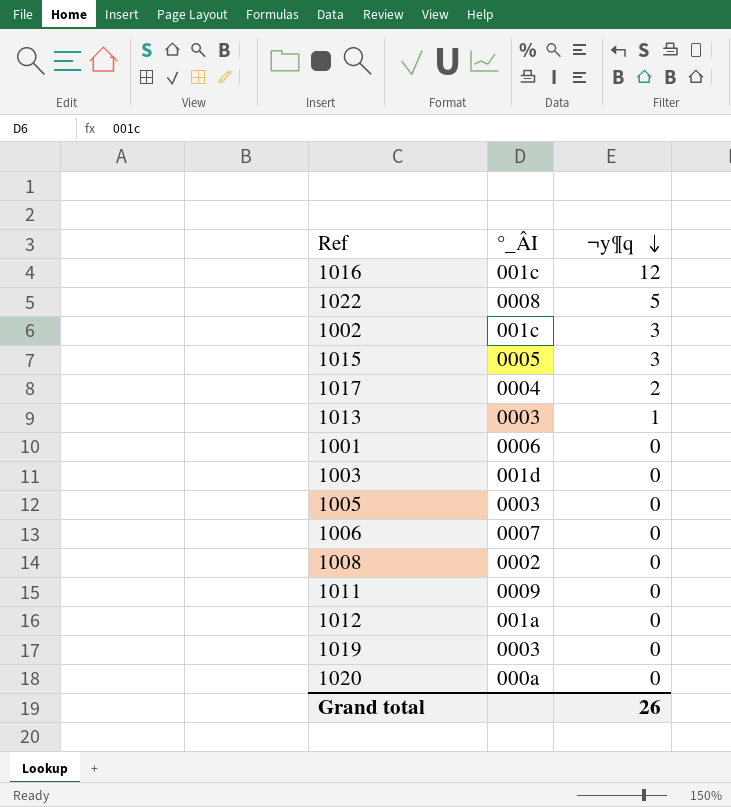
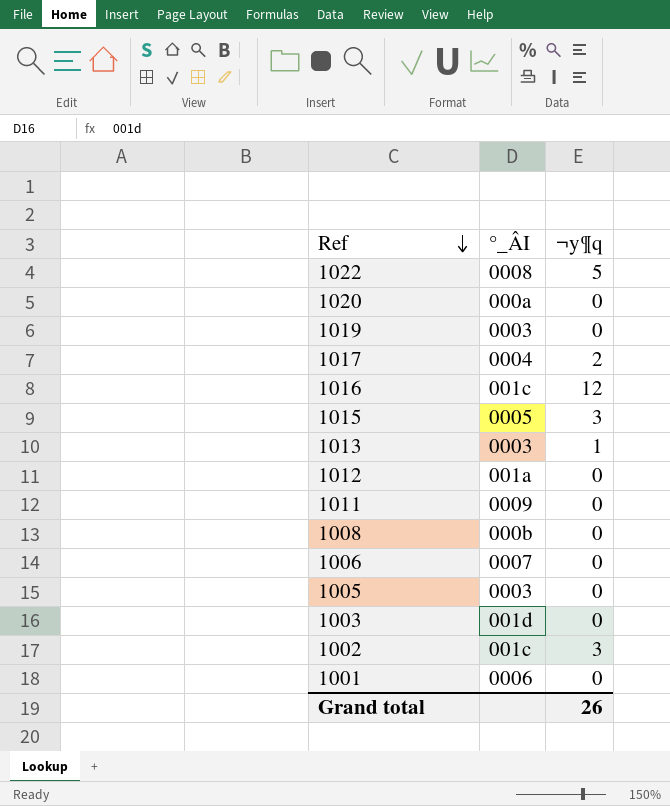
row order: ¬y¶q descending -> Ref descending
1008 | °_ÂI: 0002 -> 000b

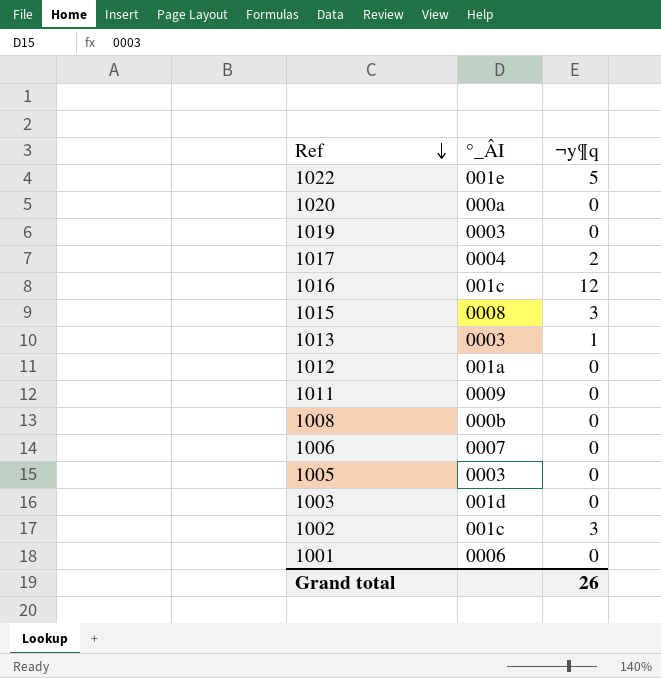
1022 | °_ÂI: 0008 -> 001e
1015 | °_ÂI: 0005 -> 0008

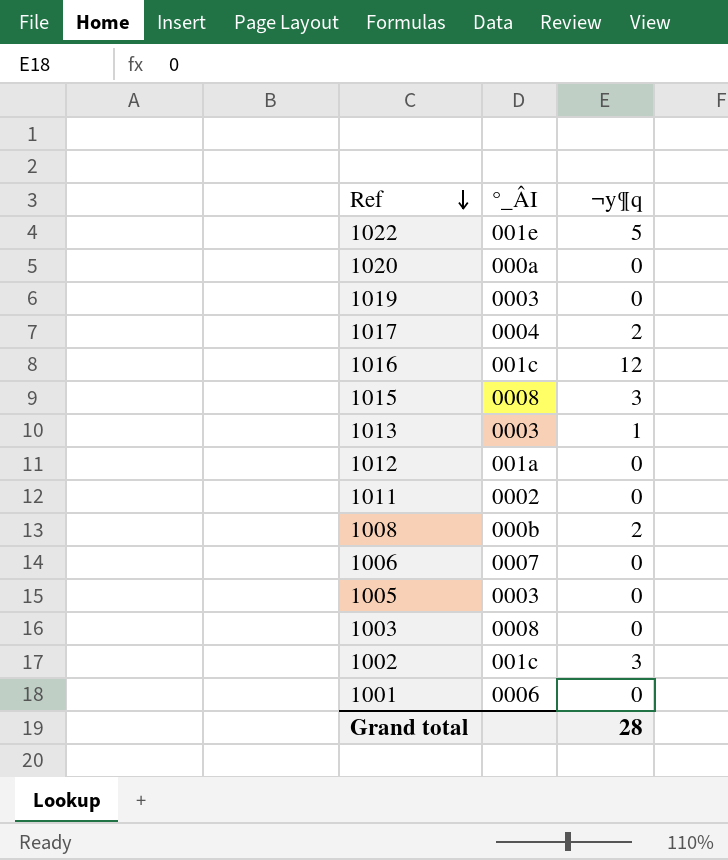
1011 | °_ÂI: 0009 -> 0002
1008 | ¬y¶q: 0 -> 2
1003 | °_ÂI: 001d -> 0008
Grand total | ¬y¶q: 26 -> 28

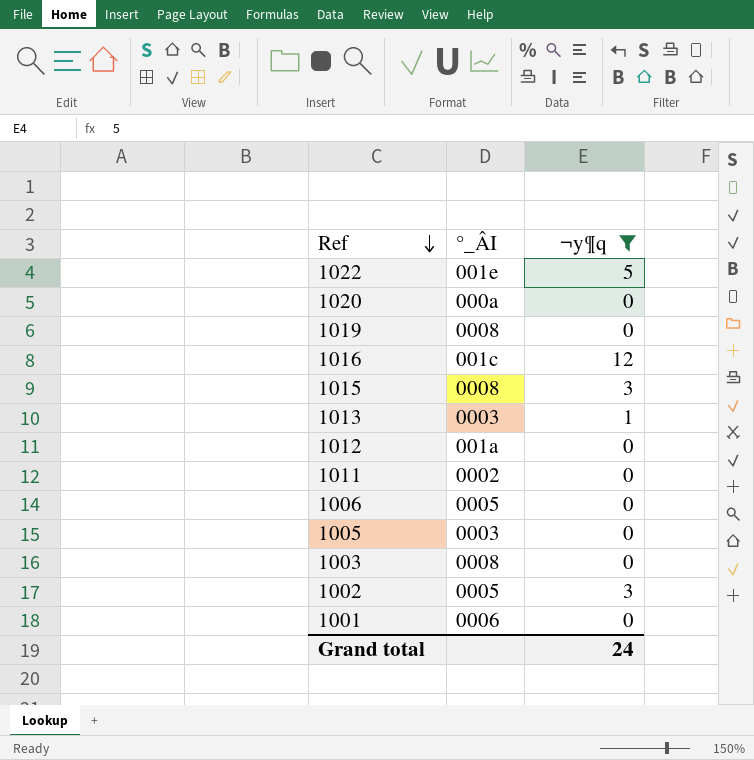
filter: none -> ¬y¶q != 2
1019 | °_ÂI: 0003 -> 0008
1006 | °_ÂI: 0007 -> 0005
1002 | °_ÂI: 001c -> 0005
Grand total | ¬y¶q: 28 -> 24

